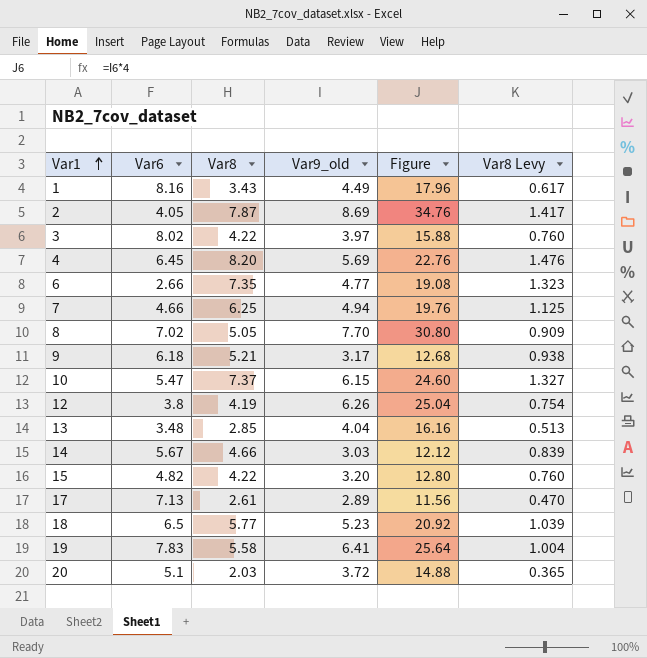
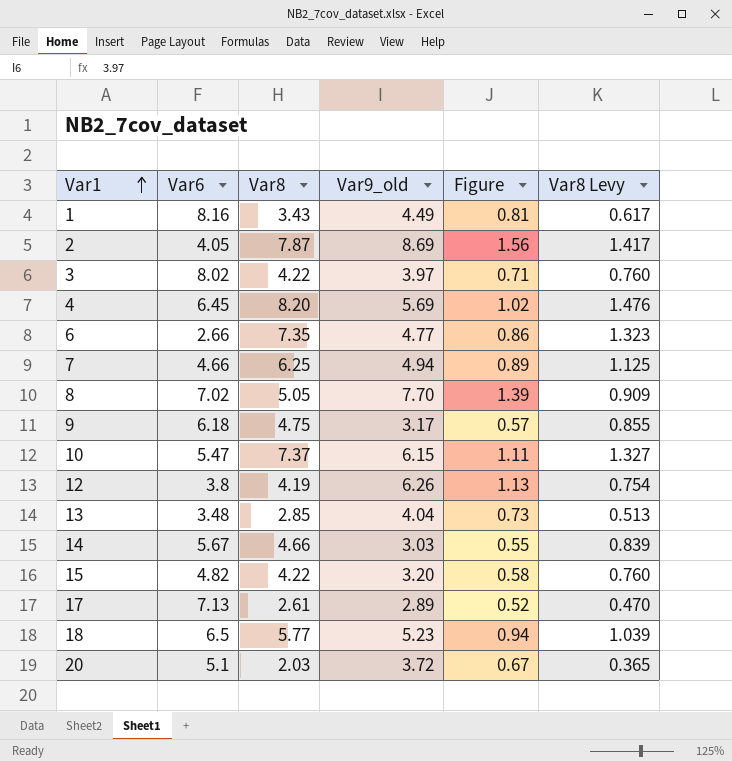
column Figure | formula: [Var9_old] * 4 -> [Var9_old] * 0.18
row 19: 7.83 | 5.58 | 6.41 | 25.64 | 1.004 -> none
9 | Var8: 5.21 -> 4.75
9 | Var8 Levy: 0.938 -> 0.855

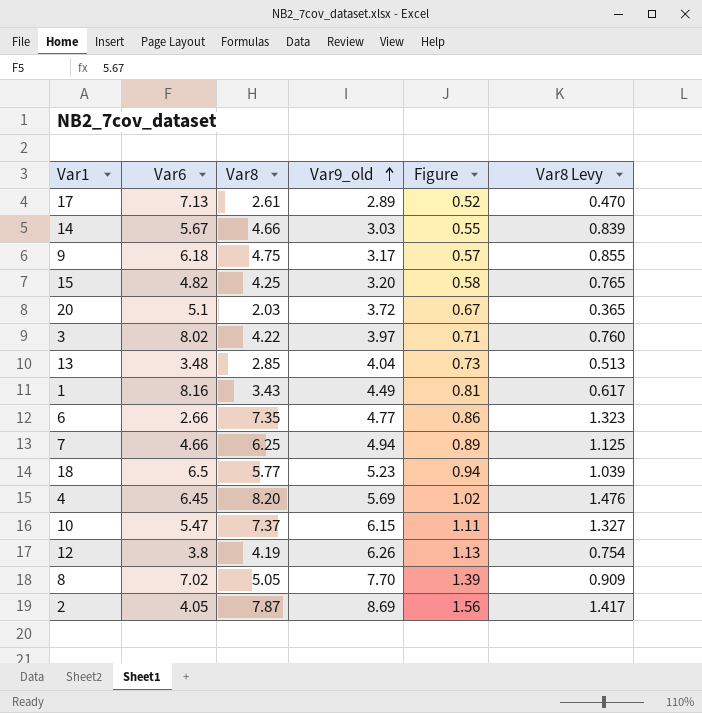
row order: Var1 ascending -> Var9_old ascending
15 | Var8: 4.22 -> 4.25
15 | Var8 Levy: 0.760 -> 0.765

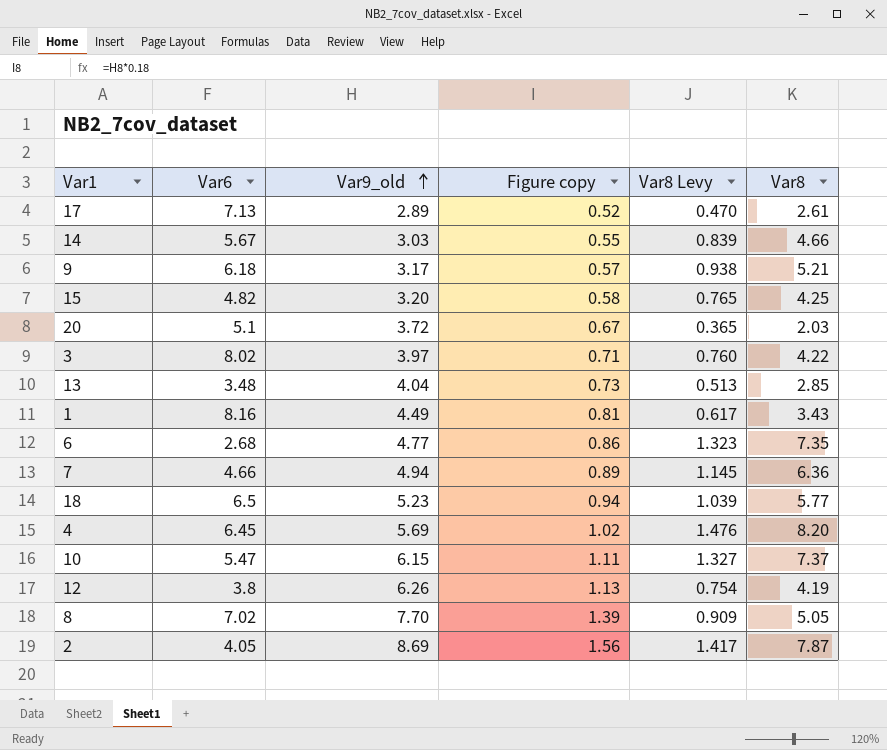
column name: Figure -> Figure copy
column Var8 | position: 3 -> 6
9 | Var8 Levy: 0.855 -> 0.938
9 | Var8: 4.75 -> 5.21
6 | Var6: 2.66 -> 2.68
7 | Var8 Levy: 1.125 -> 1.145
7 | Var8: 6.25 -> 6.36

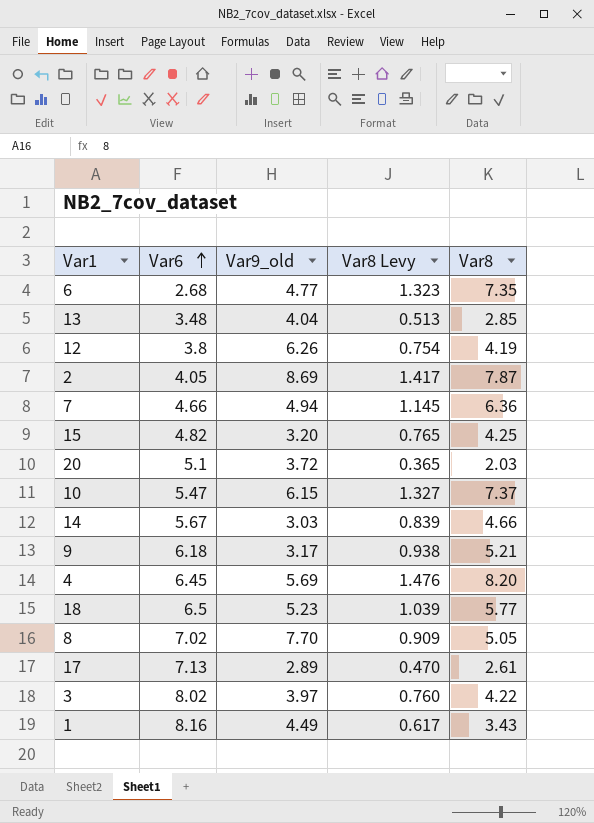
row order: Var9_old ascending -> Var6 ascending
column Figure copy | formula: [Var9_old] * 0.18 -> none

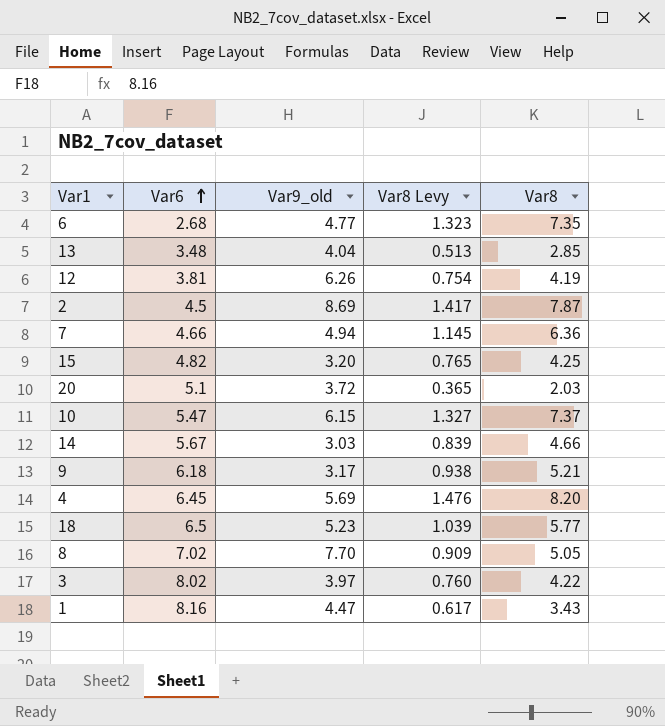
row 17: 7.13 | 2.89 | 0.470 | 2.61 -> none
12 | Var6: 3.8 -> 3.81
2 | Var6: 4.05 -> 4.5
1 | Var9_old: 4.49 -> 4.47

